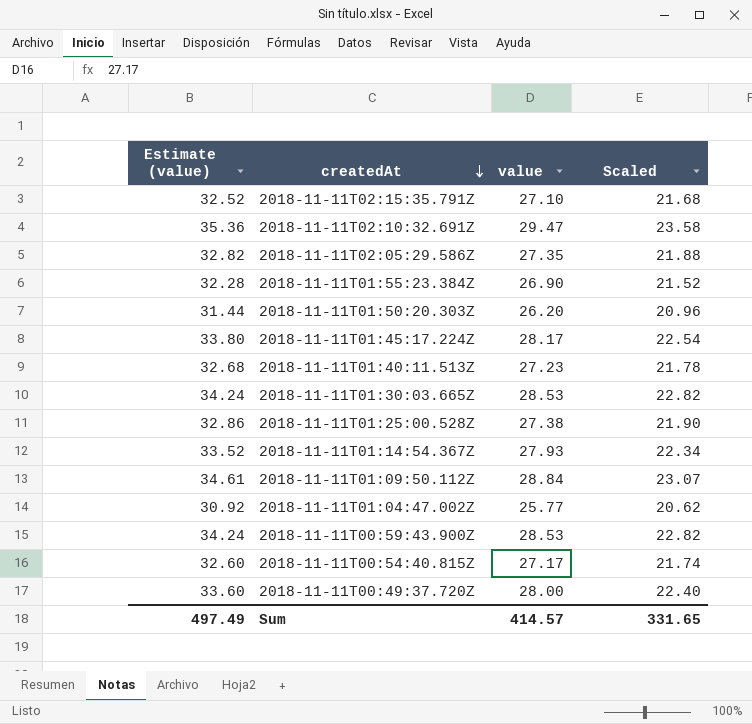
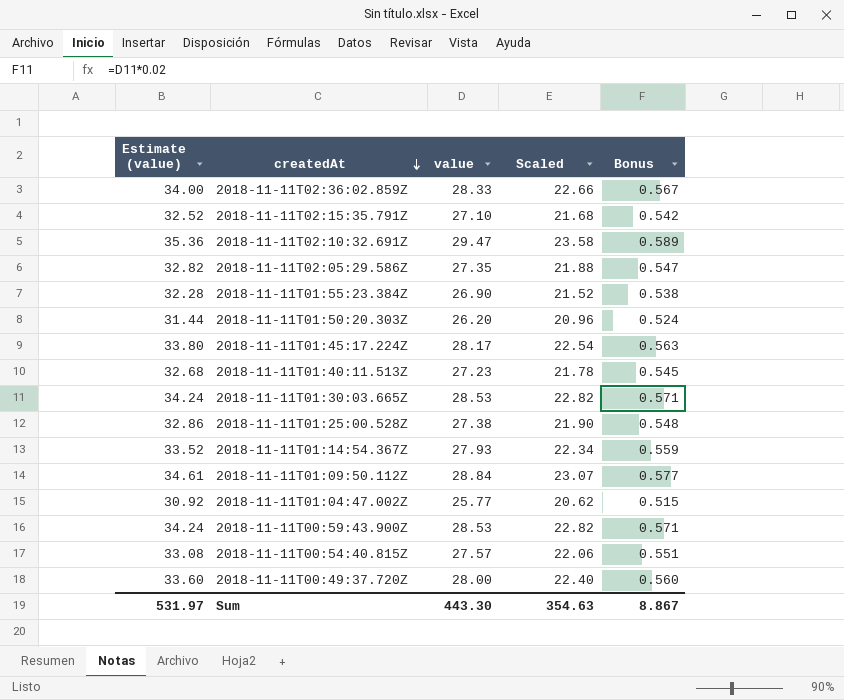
column Bonus | formula: none -> [value] * 0.02
row 2018-11-11T02:36:02.859Z: none -> 34.00 | 28.33 | 22.66 | 0.567
2018-11-11T00:54:40.815Z | Estimate (value): 32.60 -> 33.08
2018-11-11T00:54:40.815Z | value: 27.17 -> 27.57
2018-11-11T00:54:40.815Z | Scaled: 21.74 -> 22.06
Sum | Estimate (value): 497.49 -> 531.97
Sum | value: 414.57 -> 443.30
Sum | Scaled: 331.65 -> 354.63

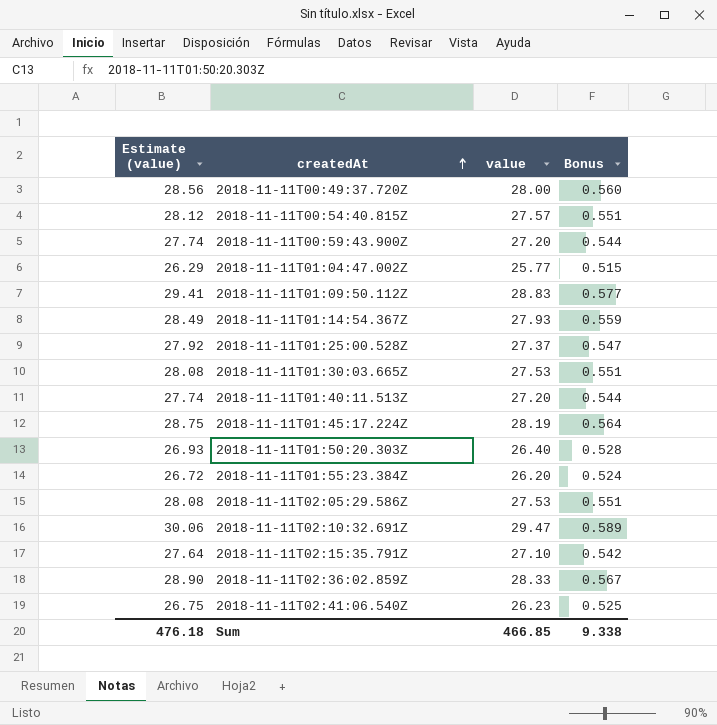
row order: createdAt descending -> createdAt ascending
column Scaled | formula: [value] * 0.8 -> none
column Estimate (value) | formula: [value] * 1.2 -> [value] * 1.02
2018-11-11T00:59:43.900Z | value: 28.53 -> 27.20
2018-11-11T00:59:43.900Z | Bonus: 0.571 -> 0.544
2018-11-11T01:09:50.112Z | value: 28.84 -> 28.83
2018-11-11T01:25:00.528Z | value: 27.38 -> 27.37
2018-11-11T01:25:00.528Z | Bonus: 0.548 -> 0.547
2018-11-11T01:30:03.665Z | value: 28.53 -> 27.53
2018-11-11T01:30:03.665Z | Bonus: 0.571 -> 0.551
2018-11-11T01:40:11.513Z | value: 27.23 -> 27.20
2018-11-11T01:40:11.513Z | Bonus: 0.545 -> 0.544
2018-11-11T01:45:17.224Z | value: 28.17 -> 28.19
2018-11-11T01:45:17.224Z | Bonus: 0.563 -> 0.564
2018-11-11T01:50:20.303Z | value: 26.20 -> 26.40
2018-11-11T01:50:20.303Z | Bonus: 0.524 -> 0.528
2018-11-11T01:55:23.384Z | value: 26.90 -> 26.20
2018-11-11T01:55:23.384Z | Bonus: 0.538 -> 0.524
2018-11-11T02:05:29.586Z | value: 27.35 -> 27.53
2018-11-11T02:05:29.586Z | Bonus: 0.547 -> 0.551
row 2018-11-11T02:41:06.540Z: none -> 26.75 | 26.23 | 0.525
Sum | Estimate (value): 531.97 -> 476.18
Sum | value: 443.30 -> 466.85
Sum | Bonus: 8.867 -> 9.338

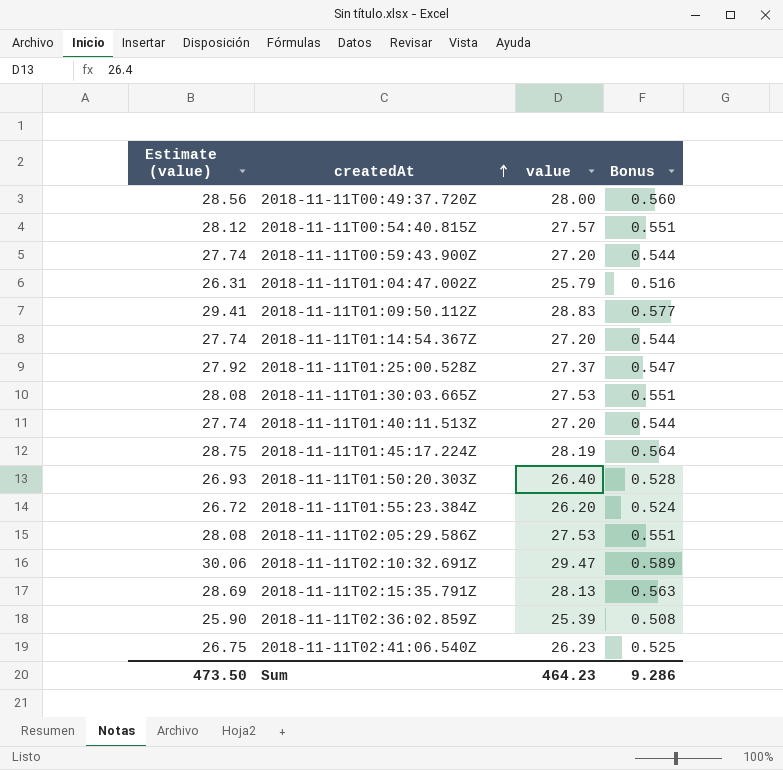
2018-11-11T01:04:47.002Z | Estimate (value): 26.29 -> 26.31
2018-11-11T01:04:47.002Z | value: 25.77 -> 25.79
2018-11-11T01:04:47.002Z | Bonus: 0.515 -> 0.516
2018-11-11T01:14:54.367Z | Estimate (value): 28.49 -> 27.74
2018-11-11T01:14:54.367Z | value: 27.93 -> 27.20
2018-11-11T01:14:54.367Z | Bonus: 0.559 -> 0.544
2018-11-11T02:15:35.791Z | Estimate (value): 27.64 -> 28.69
2018-11-11T02:15:35.791Z | value: 27.10 -> 28.13
2018-11-11T02:15:35.791Z | Bonus: 0.542 -> 0.563
2018-11-11T02:36:02.859Z | Estimate (value): 28.90 -> 25.90
2018-11-11T02:36:02.859Z | value: 28.33 -> 25.39
2018-11-11T02:36:02.859Z | Bonus: 0.567 -> 0.508
Sum | Estimate (value): 476.18 -> 473.50
Sum | value: 466.85 -> 464.23
Sum | Bonus: 9.338 -> 9.286

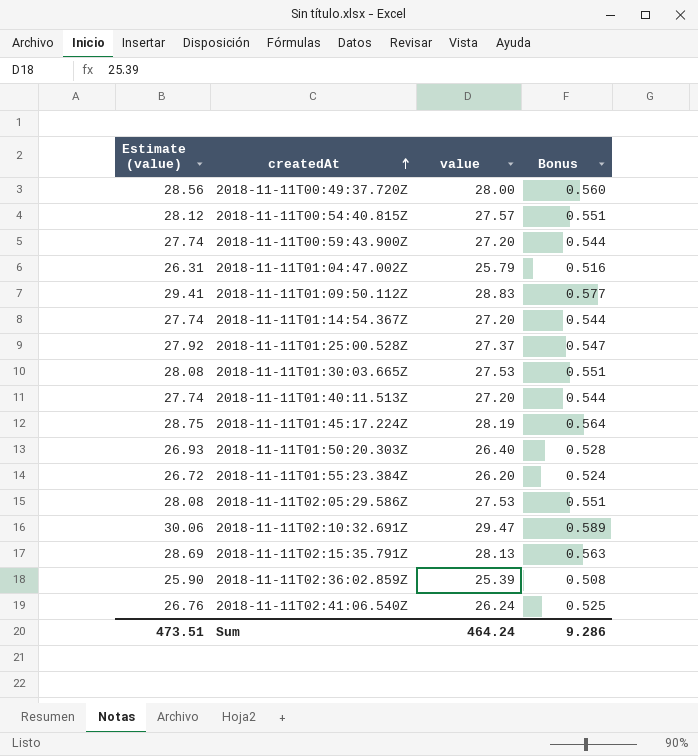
2018-11-11T02:41:06.540Z | Estimate (value): 26.75 -> 26.76
2018-11-11T02:41:06.540Z | value: 26.23 -> 26.24
Sum | Estimate (value): 473.50 -> 473.51
Sum | value: 464.23 -> 464.24

